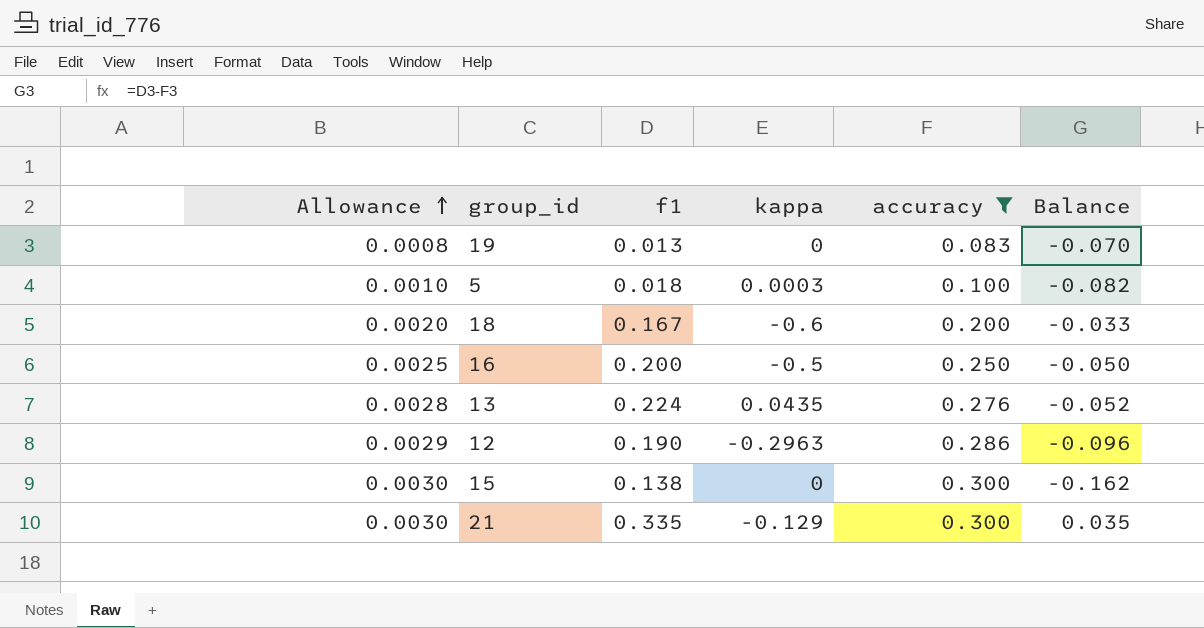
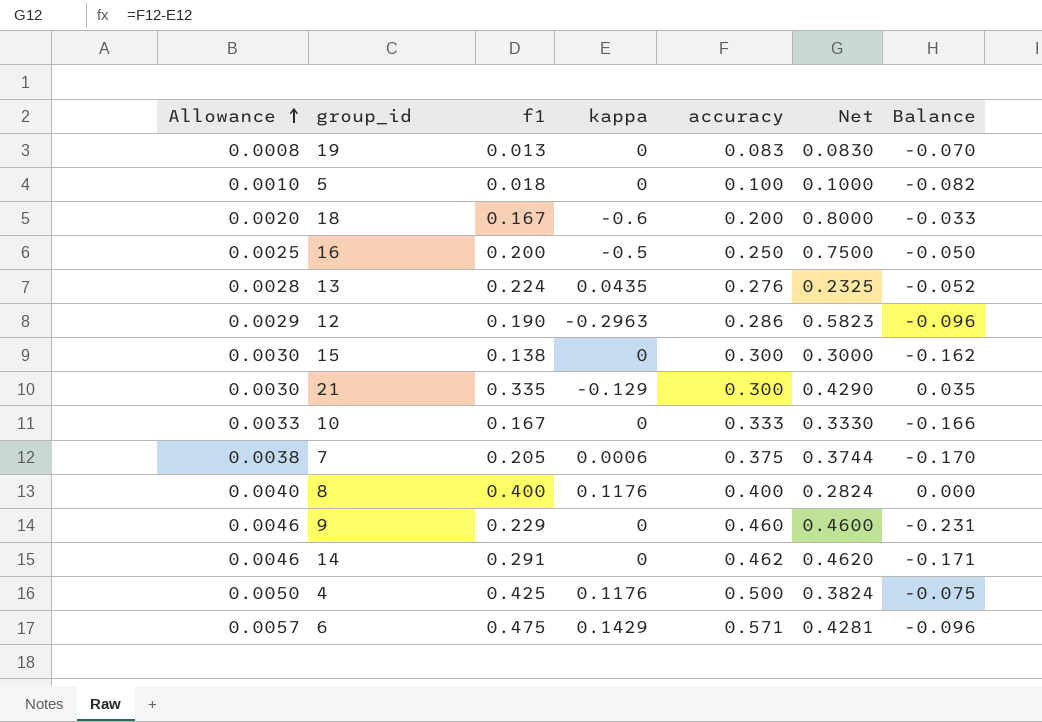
filter: accuracy <= 0.300 -> none
column Net | formula: none -> [accuracy] - [kappa]
5 | kappa: 0.0003 -> 0

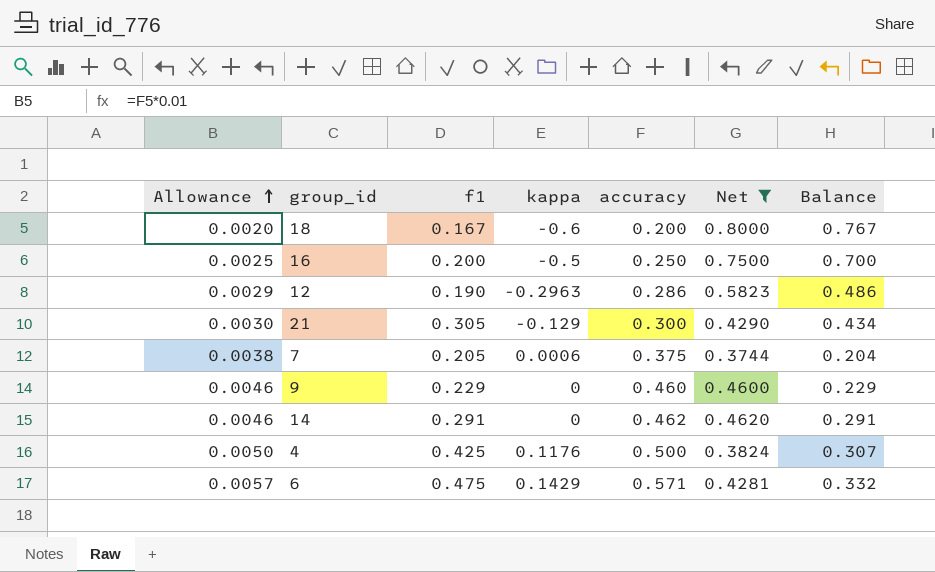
filter: none -> Net >= 0.3744
column Balance | formula: [f1] - [accuracy] -> [f1] - [kappa]
21 | f1: 0.335 -> 0.305

